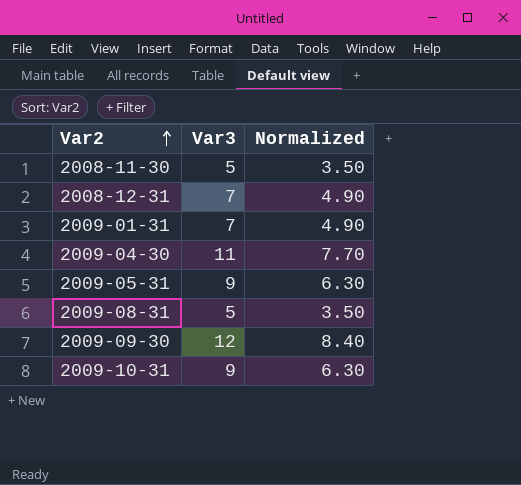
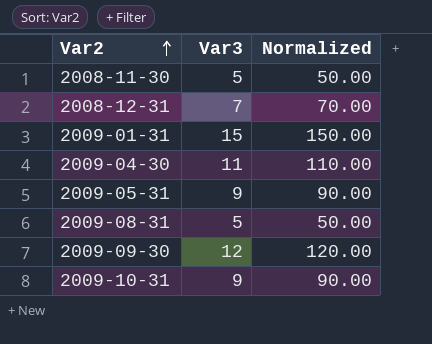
column Normalized | formula: [Var3] * 0.7 -> [Var3] * 10
2009-01-31 | Var3: 7 -> 15

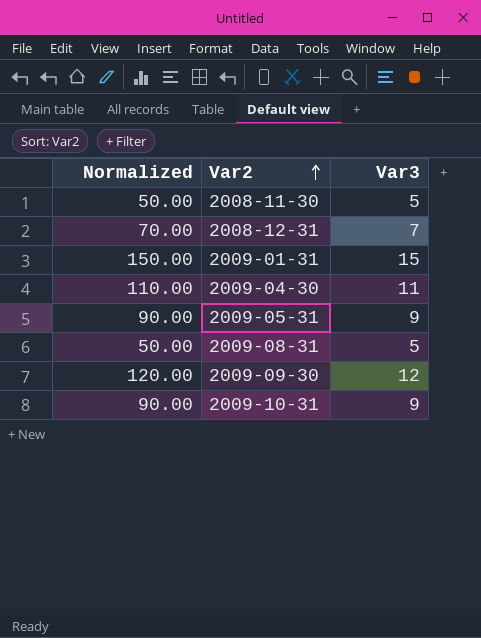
column Normalized | position: 3 -> 1

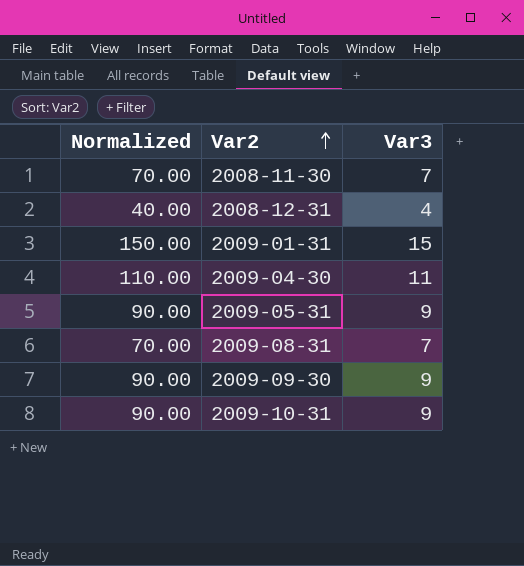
2008-11-30 | Normalized: 50.00 -> 70.00
2008-11-30 | Var3: 5 -> 7
2008-12-31 | Normalized: 70.00 -> 40.00
2008-12-31 | Var3: 7 -> 4
2009-08-31 | Normalized: 50.00 -> 70.00
2009-08-31 | Var3: 5 -> 7
2009-09-30 | Normalized: 120.00 -> 90.00
2009-09-30 | Var3: 12 -> 9

